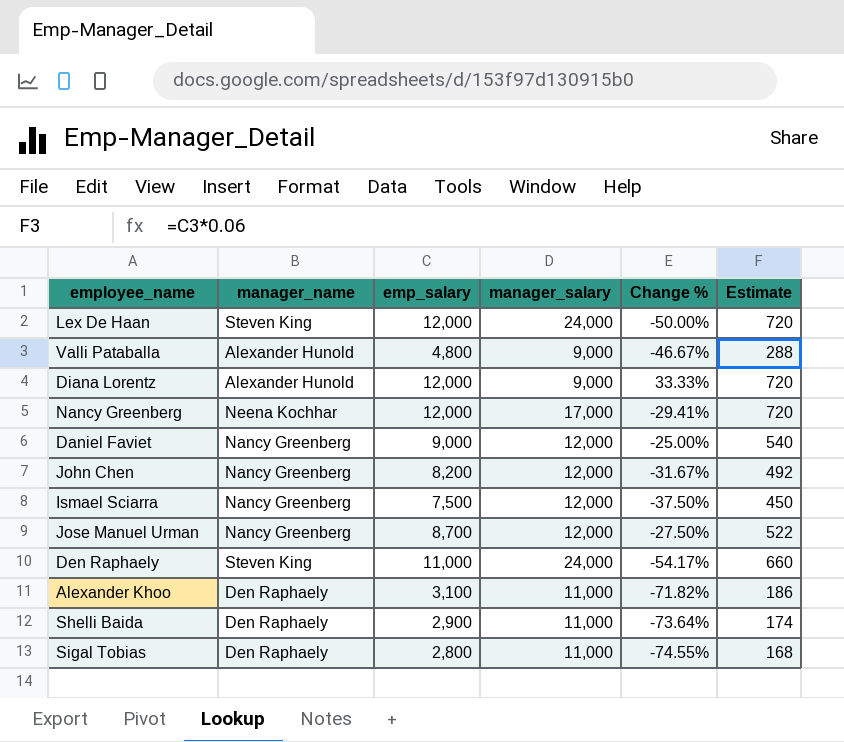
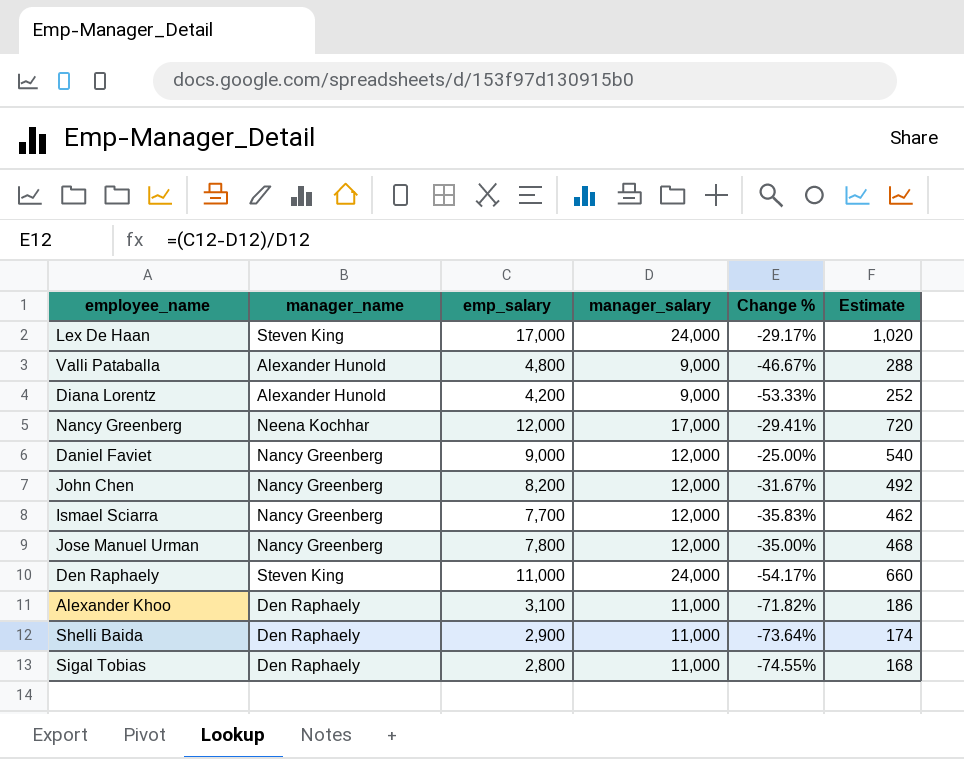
Lex De Haan | emp_salary: 12,000 -> 17,000
Lex De Haan | Change %: -50.00% -> -29.17%
Lex De Haan | Estimate: 720 -> 1,020
Diana Lorentz | emp_salary: 12,000 -> 4,200
Diana Lorentz | Change %: 33.33% -> -53.33%
Diana Lorentz | Estimate: 720 -> 252
Ismael Sciarra | emp_salary: 7,500 -> 7,700
Ismael Sciarra | Change %: -37.50% -> -35.83%
Ismael Sciarra | Estimate: 450 -> 462
Jose Manuel Urman | emp_salary: 8,700 -> 7,800
Jose Manuel Urman | Change %: -27.50% -> -35.00%
Jose Manuel Urman | Estimate: 522 -> 468

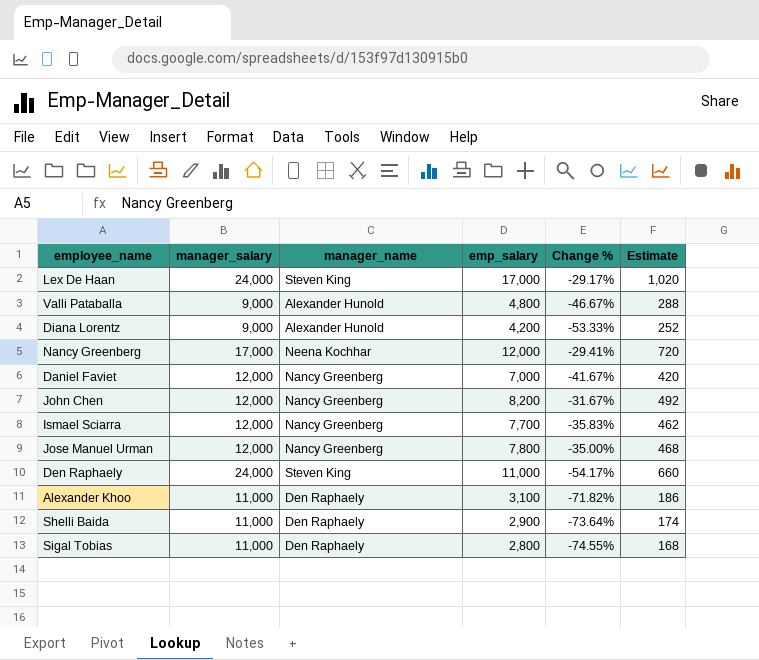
column manager_salary | position: 4 -> 2
Daniel Faviet | emp_salary: 9,000 -> 7,000
Daniel Faviet | Change %: -25.00% -> -41.67%
Daniel Faviet | Estimate: 540 -> 420

